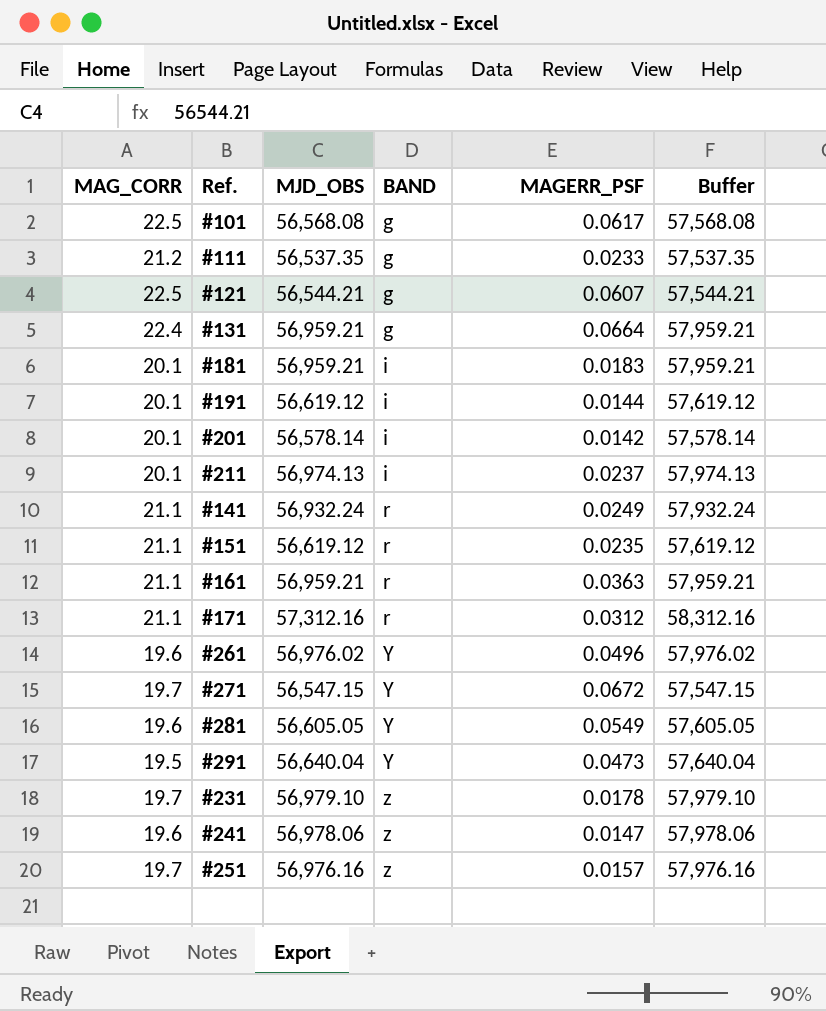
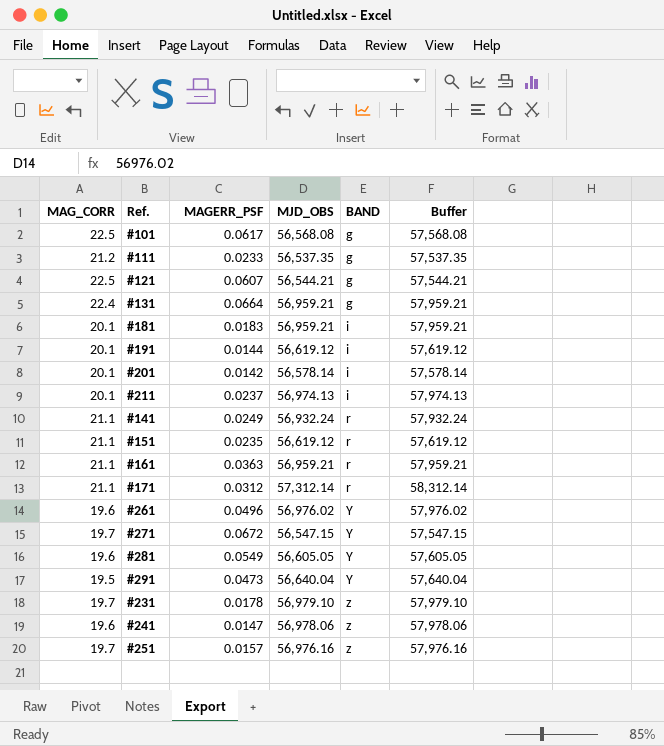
column MAGERR_PSF | position: 5 -> 3
#171 | MJD_OBS: 57,312.16 -> 57,312.14
#171 | Buffer: 58,312.16 -> 58,312.14

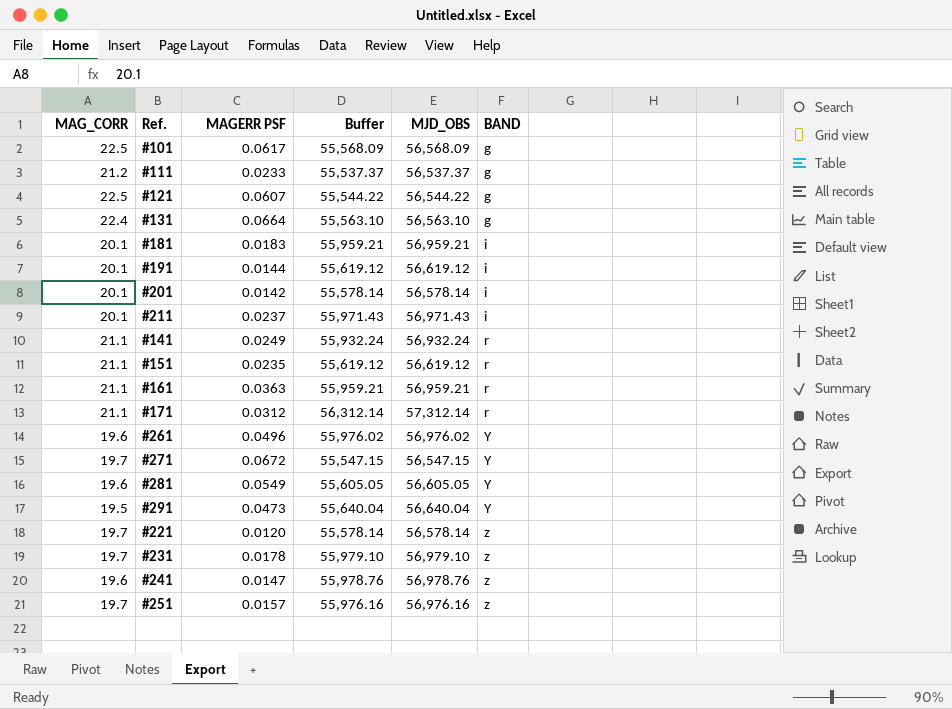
column name: MAGERR_PSF -> MAGERR PSF
column Buffer | formula: [MJD_OBS] + 1000 -> [MJD_OBS] - 1000
column Buffer | position: 6 -> 4
#101 | MJD_OBS: 56,568.08 -> 56,568.09
#111 | MJD_OBS: 56,537.35 -> 56,537.37
#121 | MJD_OBS: 56,544.21 -> 56,544.22
#131 | MJD_OBS: 56,959.21 -> 56,563.10
#211 | MJD_OBS: 56,974.13 -> 56,971.43
row #221: none -> 19.7 | 0.0120 | 55,578.14 | 56,578.14 | z
#241 | MJD_OBS: 56,978.06 -> 56,978.76

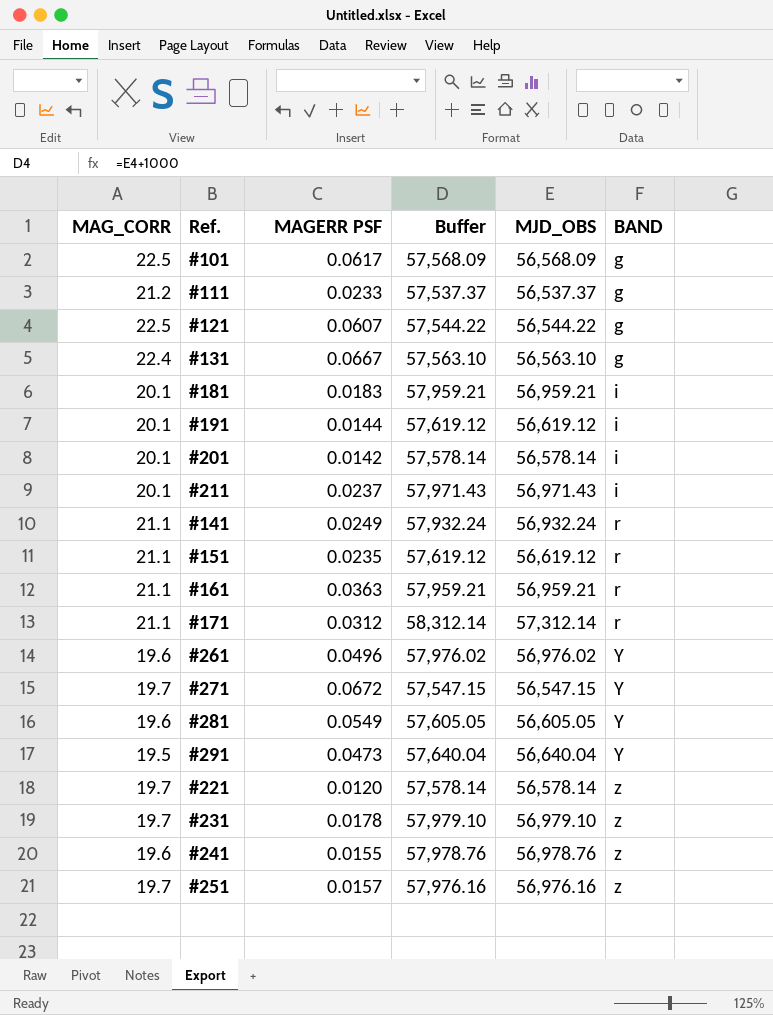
column Buffer | formula: [MJD_OBS] - 1000 -> [MJD_OBS] + 1000
#131 | MAGERR PSF: 0.0664 -> 0.0667
#241 | MAGERR PSF: 0.0147 -> 0.0155

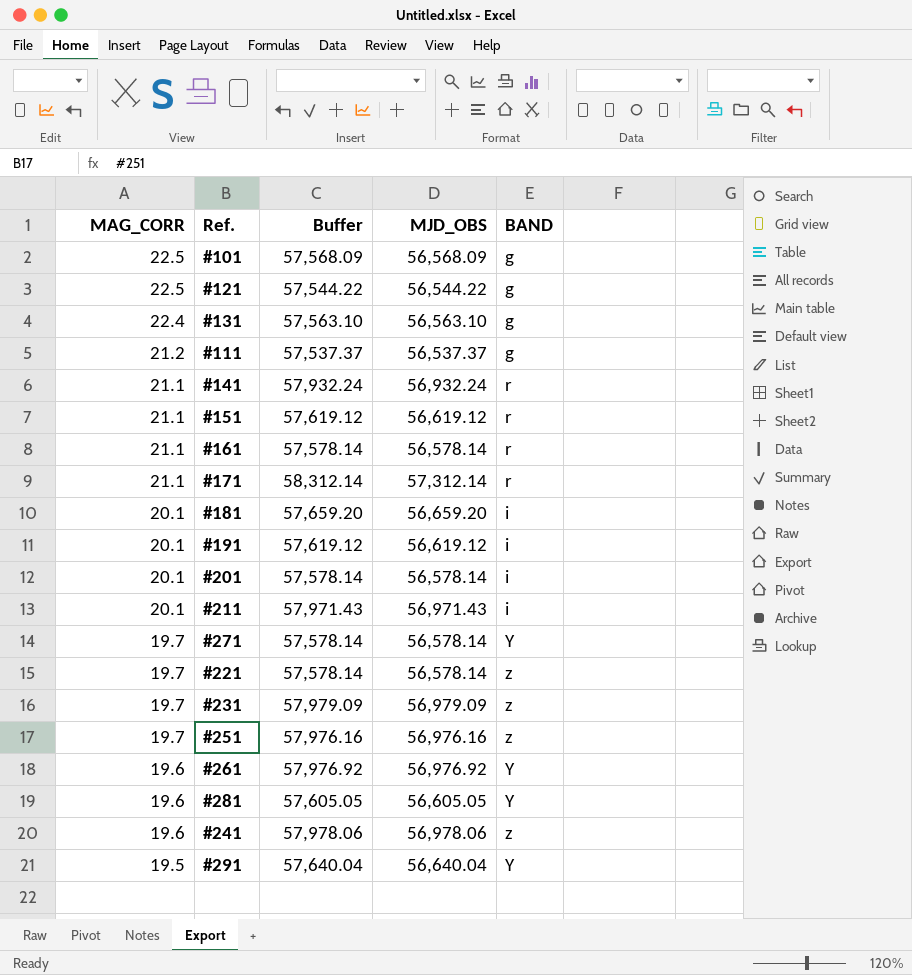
row order: BAND ascending -> MAG_CORR descending
column MAGERR PSF | position: 3 -> none
#161 | Buffer: 57,959.21 -> 57,578.14
#161 | MJD_OBS: 56,959.21 -> 56,578.14
#181 | Buffer: 57,959.21 -> 57,659.20
#181 | MJD_OBS: 56,959.21 -> 56,659.20
#271 | Buffer: 57,547.15 -> 57,578.14
#271 | MJD_OBS: 56,547.15 -> 56,578.14
#231 | Buffer: 57,979.10 -> 57,979.09
#231 | MJD_OBS: 56,979.10 -> 56,979.09
#261 | Buffer: 57,976.02 -> 57,976.92
#261 | MJD_OBS: 56,976.02 -> 56,976.92
#241 | Buffer: 57,978.76 -> 57,978.06
#241 | MJD_OBS: 56,978.76 -> 56,978.06

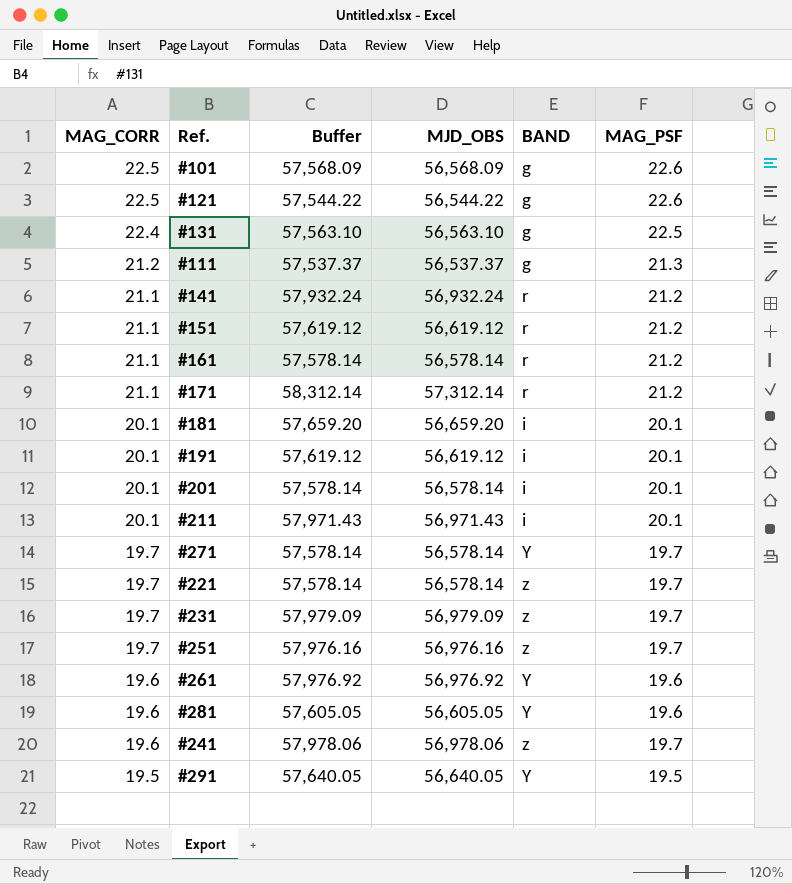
column MAG_PSF | position: none -> 6
#291 | Buffer: 57,640.04 -> 57,640.05
#291 | MJD_OBS: 56,640.04 -> 56,640.05

